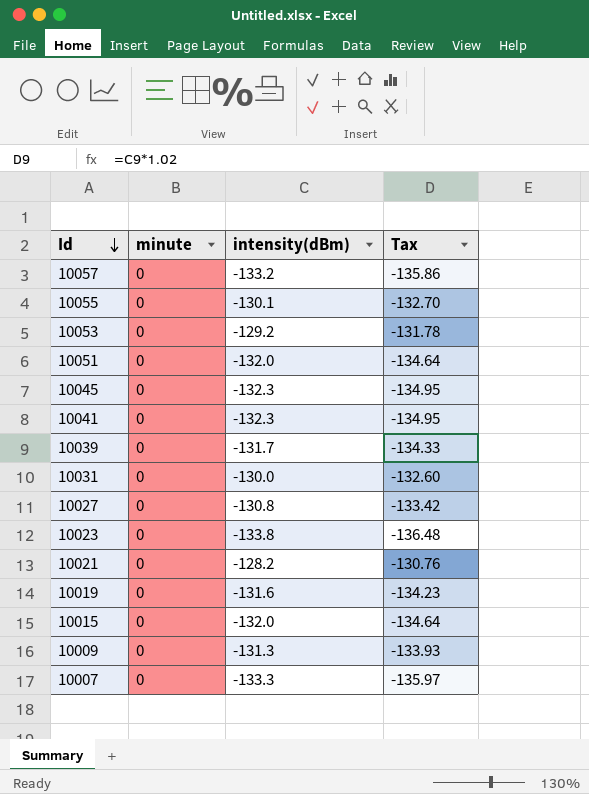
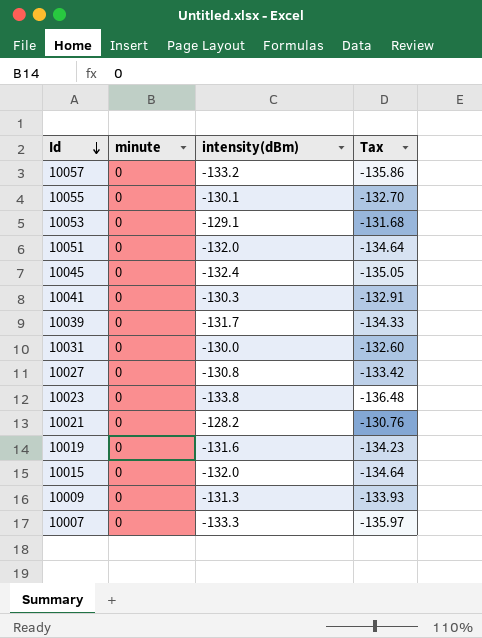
10053 | intensity(dBm): -129.2 -> -129.1
10053 | Tax: -131.78 -> -131.68
10045 | intensity(dBm): -132.3 -> -132.4
10045 | Tax: -134.95 -> -135.05
10041 | intensity(dBm): -132.3 -> -130.3
10041 | Tax: -134.95 -> -132.91

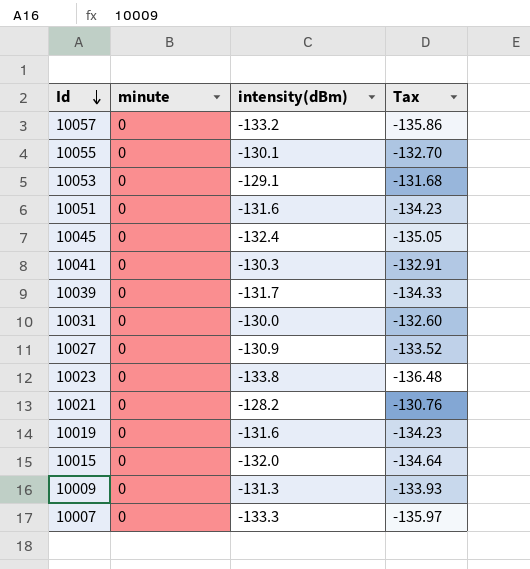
10051 | intensity(dBm): -132.0 -> -131.6
10051 | Tax: -134.64 -> -134.23
10027 | intensity(dBm): -130.8 -> -130.9
10027 | Tax: -133.42 -> -133.52

